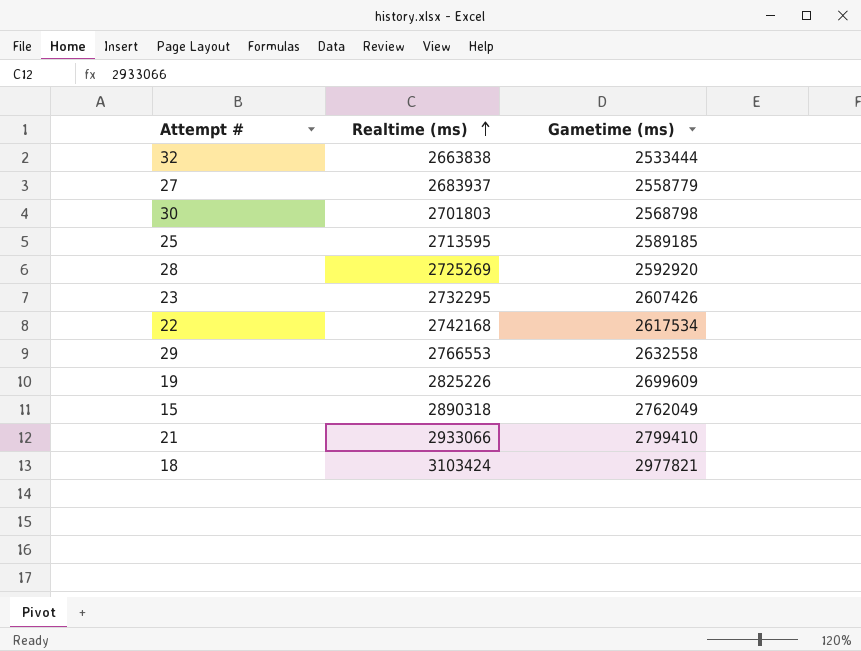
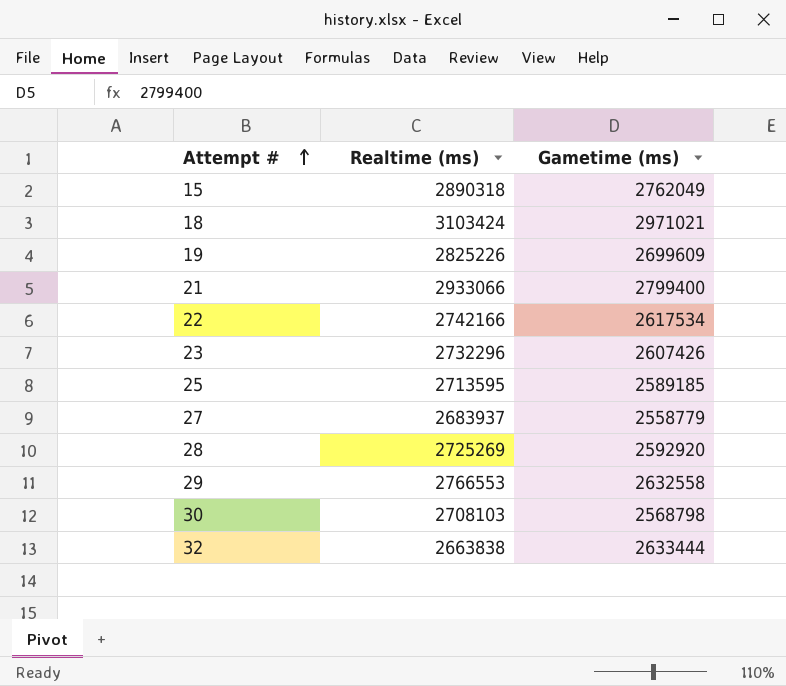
row order: Realtime (ms) ascending -> Attempt # ascending
18 | Gametime (ms): 2977821 -> 2971021
21 | Gametime (ms): 2799410 -> 2799400
22 | Realtime (ms): 2742168 -> 2742166
23 | Realtime (ms): 2732295 -> 2732296
30 | Realtime (ms): 2701803 -> 2708103
32 | Gametime (ms): 2533444 -> 2633444

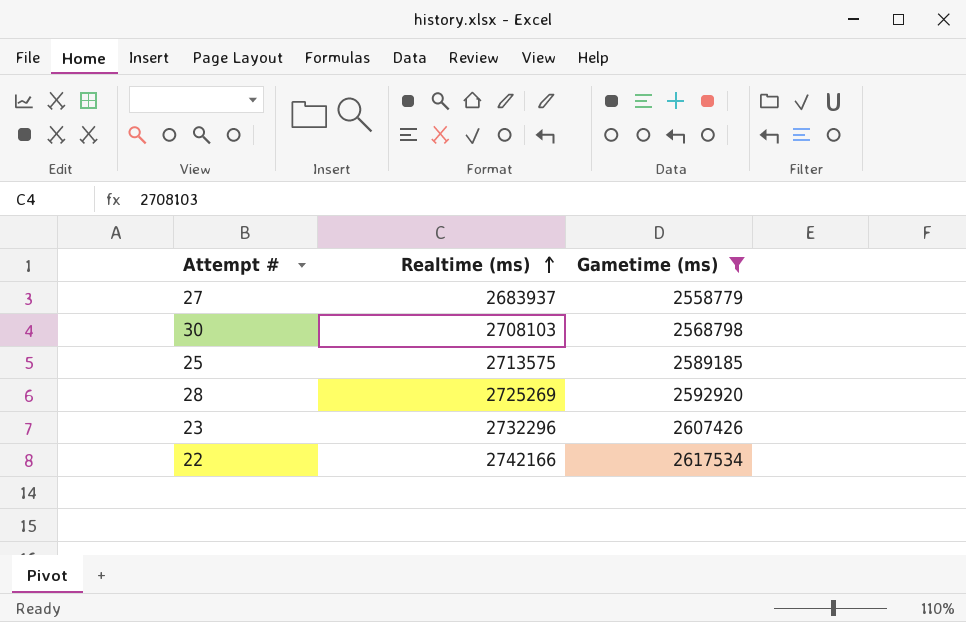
filter: none -> Gametime (ms) <= 2617534
row order: Attempt # ascending -> Realtime (ms) ascending
25 | Realtime (ms): 2713595 -> 2713575

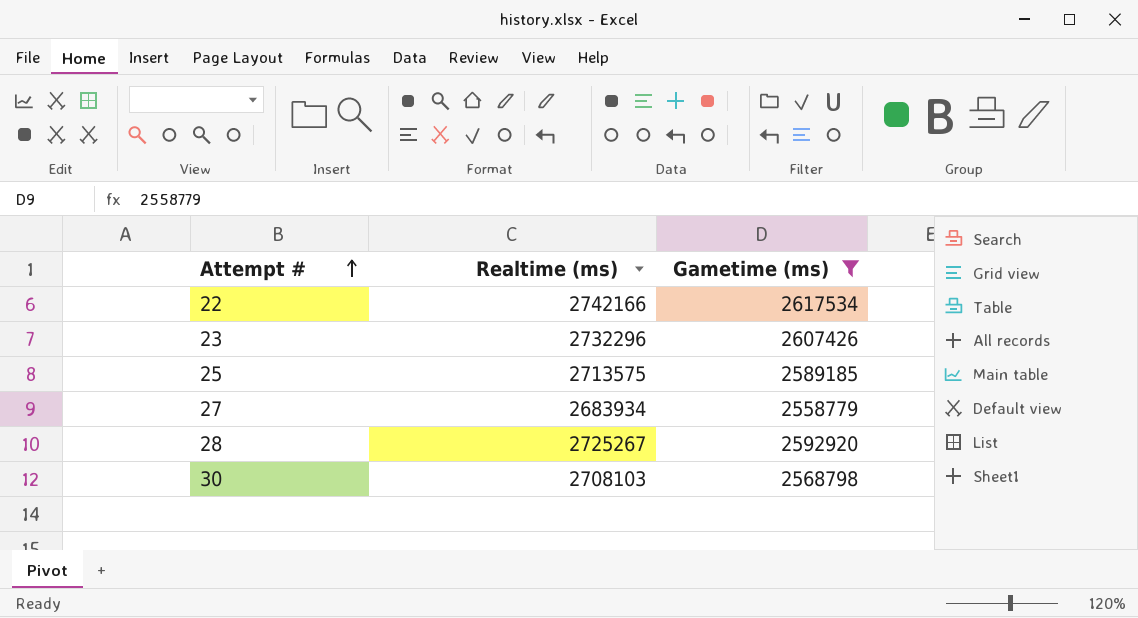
row order: Realtime (ms) ascending -> Attempt # ascending
27 | Realtime (ms): 2683937 -> 2683934
28 | Realtime (ms): 2725269 -> 2725267

